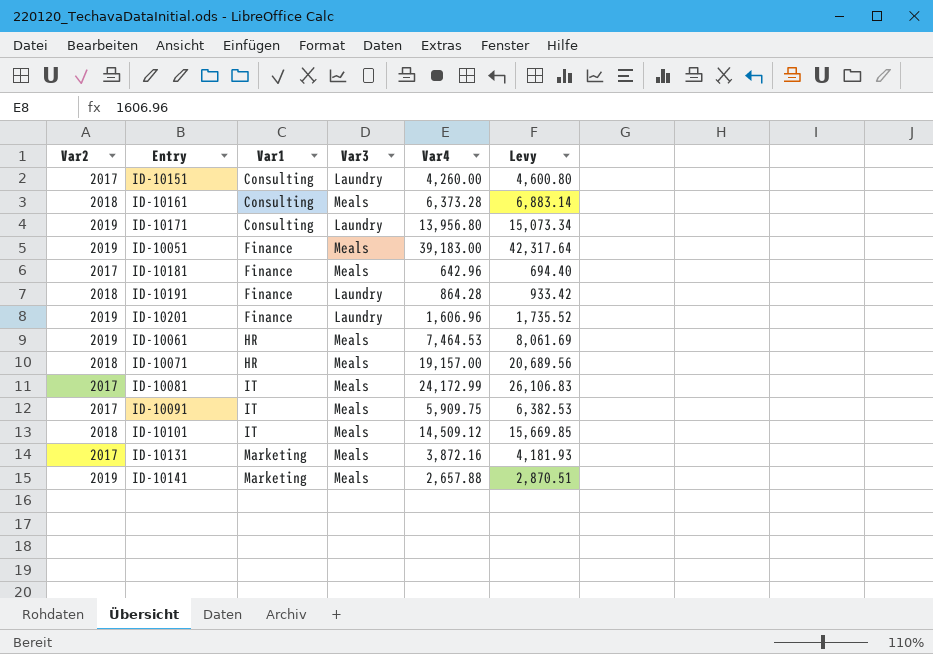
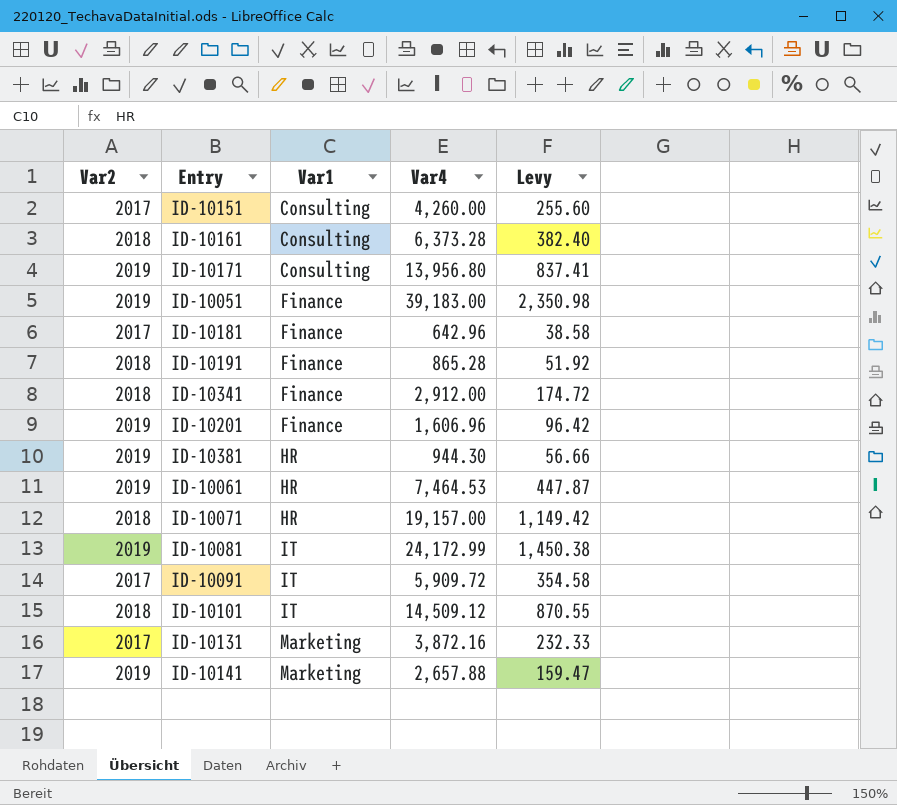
column Var3 | position: 4 -> none
column Levy | formula: [Var4] * 1.08 -> [Var4] * 0.06
ID-10191 | Var4: 864.28 -> 865.28
row ID-10341: none -> 2018 | Finance | 2,912.00 | 174.72
row ID-10381: none -> 2019 | HR | 944.30 | 56.66
ID-10081 | Var2: 2017 -> 2019
ID-10091 | Var4: 5,909.75 -> 5,909.72

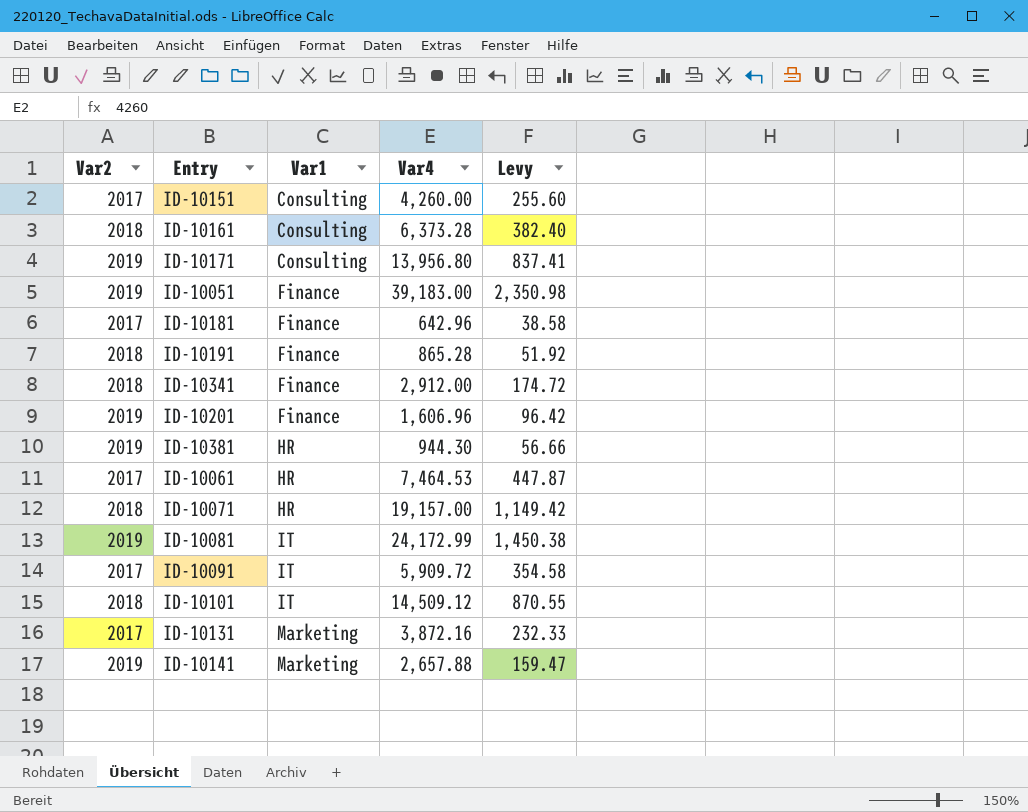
ID-10061 | Var2: 2019 -> 2017

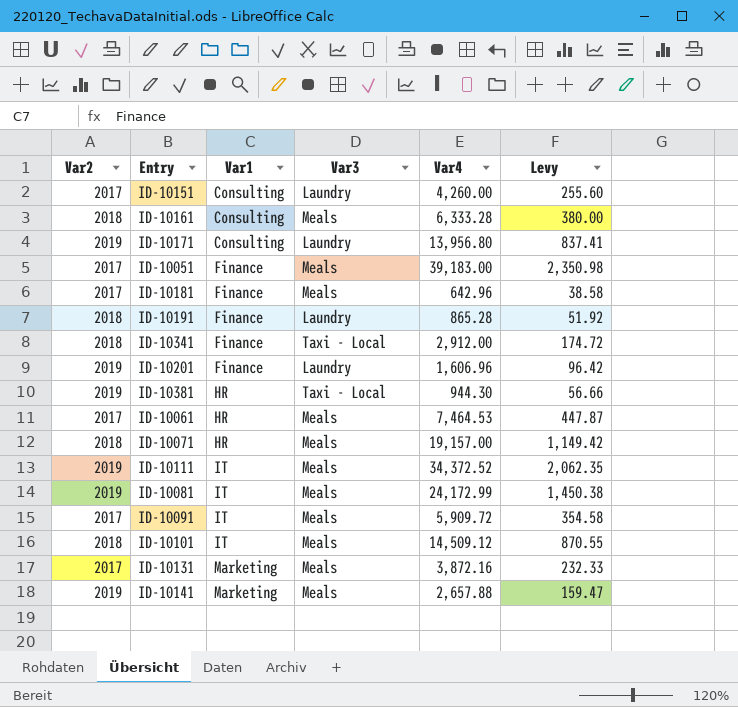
column Var3 | position: none -> 4
ID-10161 | Var4: 6,373.28 -> 6,333.28
ID-10161 | Levy: 382.40 -> 380.00
ID-10051 | Var2: 2019 -> 2017
row ID-10111: none -> 2019 | IT | Meals | 34,372.52 | 2,062.35

